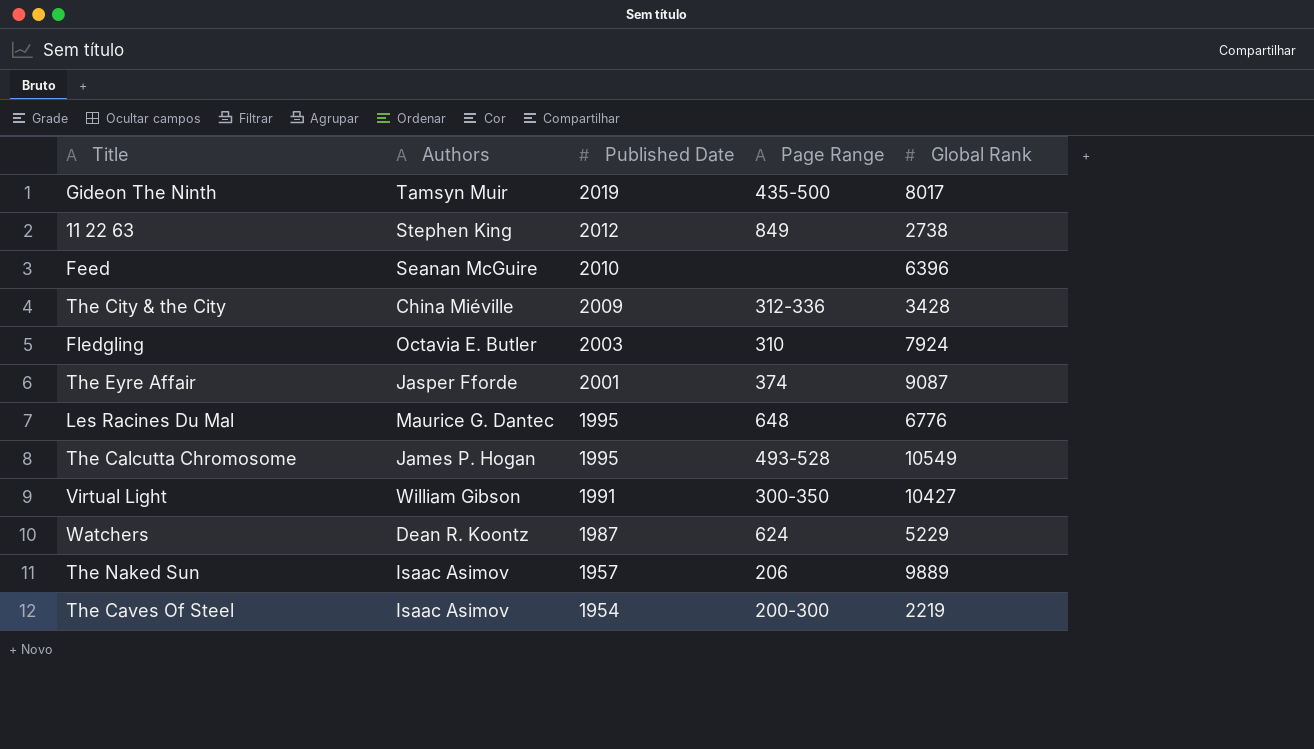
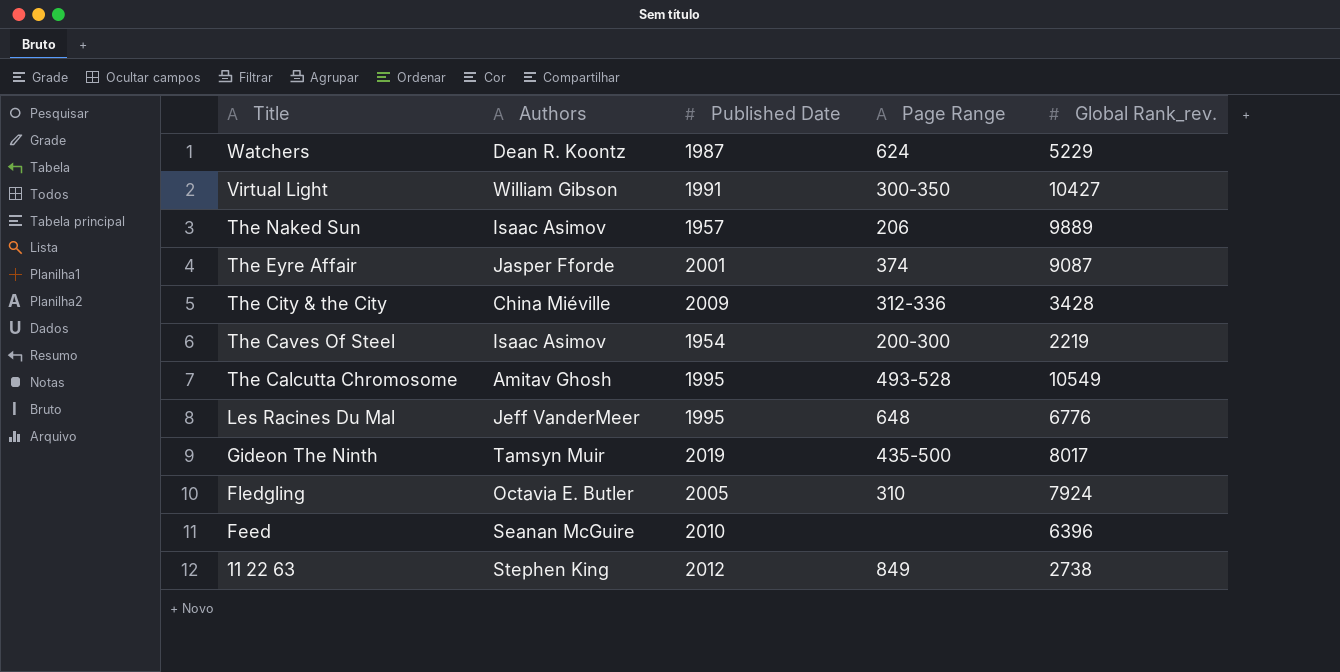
row order: Published Date descending -> Title descending
column name: Global Rank -> Global Rank_rev.
The Calcutta Chromosome | Authors: James P. Hogan -> Amitav Ghosh
Les Racines Du Mal | Authors: Maurice G. Dantec -> Jeff VanderMeer
Fledgling | Published Date: 2003 -> 2005

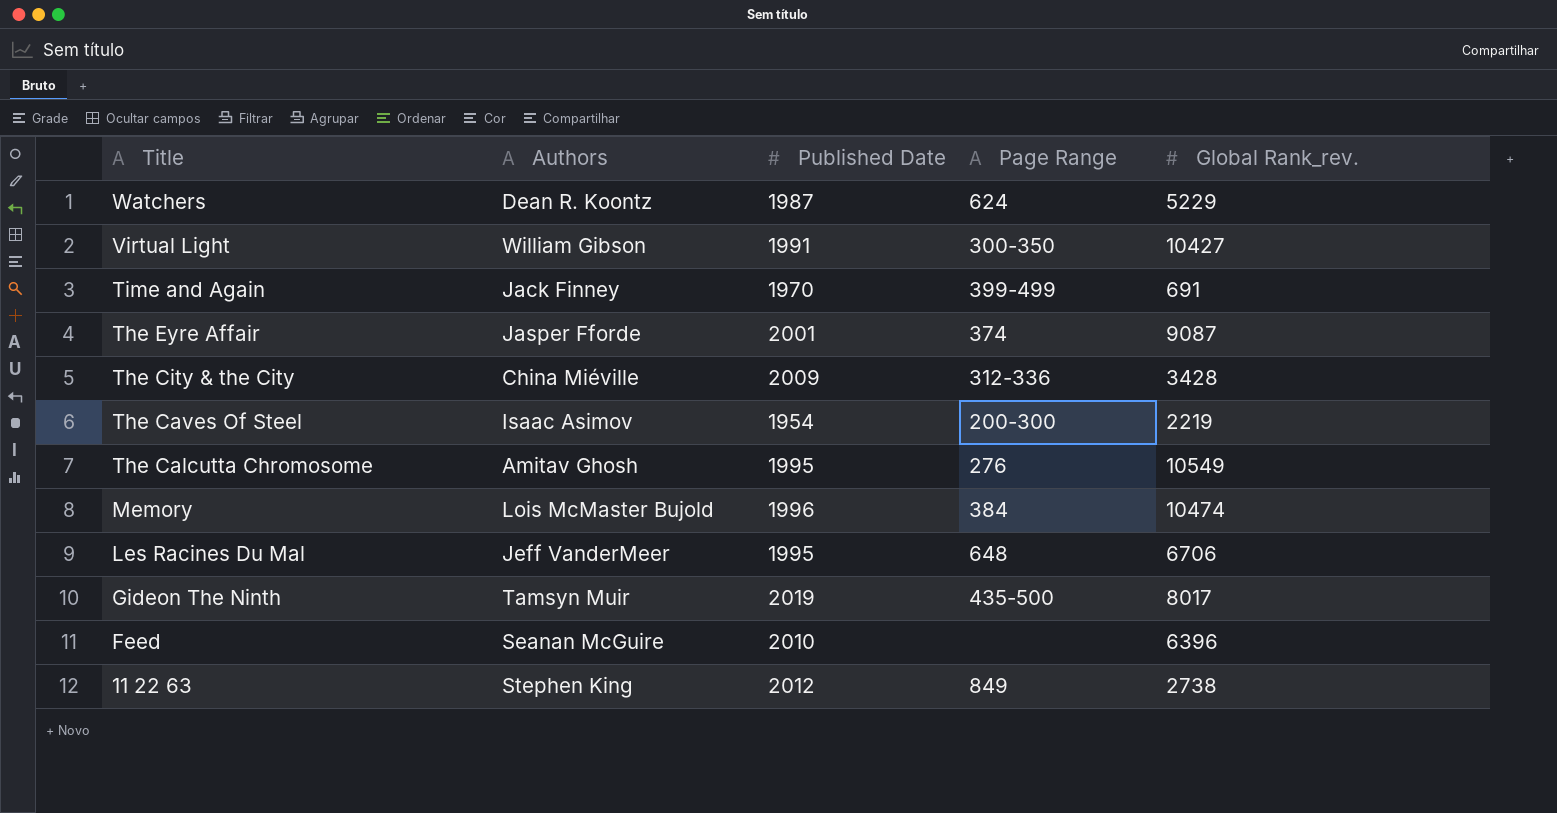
row The Naked Sun: Isaac Asimov | 1957 | 206 | 9889 -> none
row Fledgling: Octavia E. Butler | 2005 | 310 | 7924 -> none
row Time and Again: none -> Jack Finney | 1970 | 399-499 | 691
The Calcutta Chromosome | Page Range: 493-528 -> 276
row Memory: none -> Lois McMaster Bujold | 1996 | 384 | 10474
Les Racines Du Mal | Global Rank_rev.: 6776 -> 6706

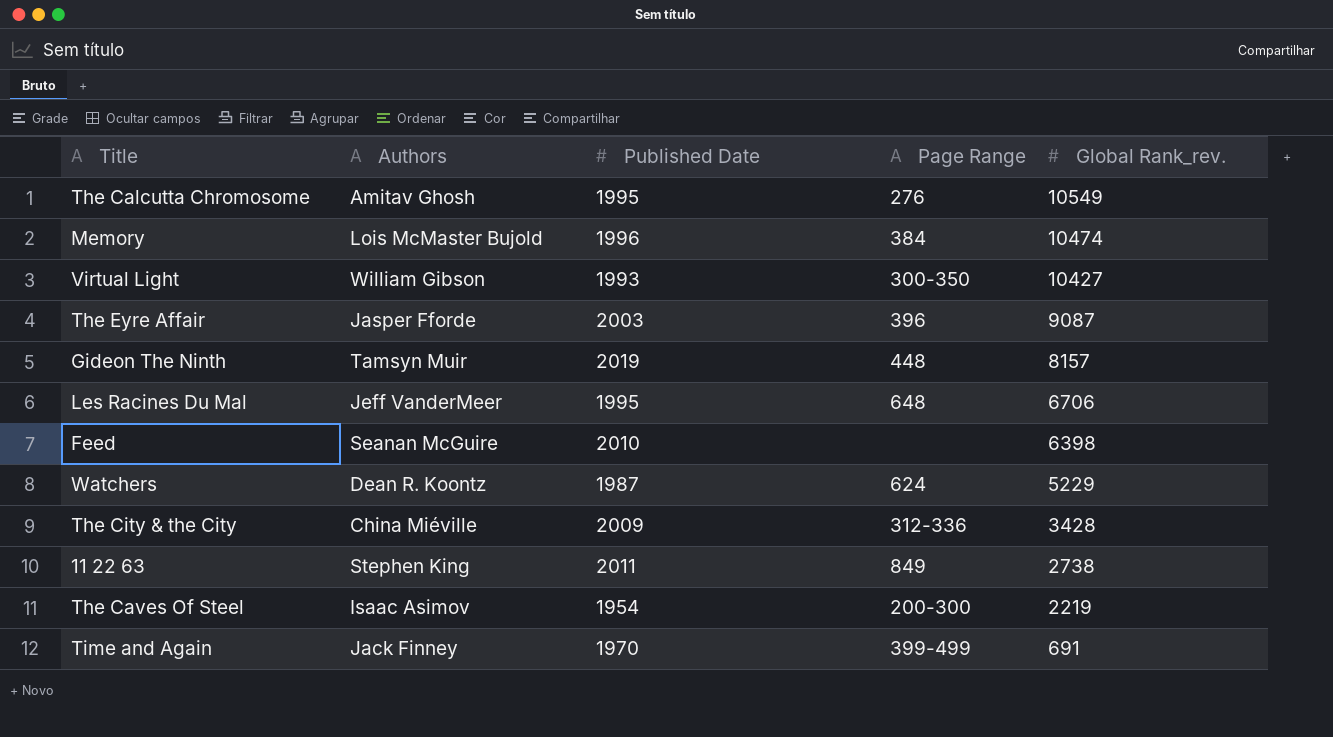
row order: Title descending -> Global Rank_rev. descending
Virtual Light | Published Date: 1991 -> 1993
The Eyre Affair | Published Date: 2001 -> 2003
The Eyre Affair | Page Range: 374 -> 396
Gideon The Ninth | Page Range: 435-500 -> 448
Gideon The Ninth | Global Rank_rev.: 8017 -> 8157
Feed | Global Rank_rev.: 6396 -> 6398
11 22 63 | Published Date: 2012 -> 2011

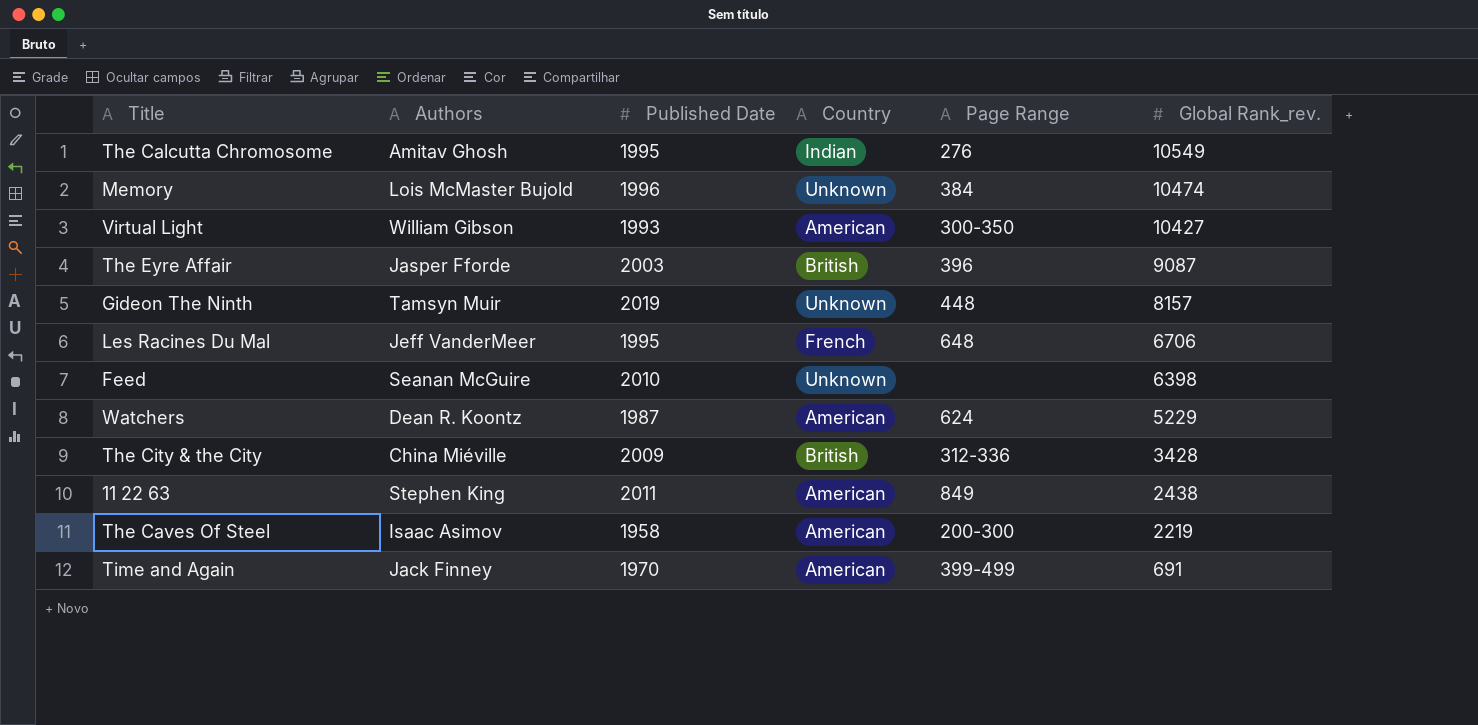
column Country | position: none -> 4
11 22 63 | Global Rank_rev.: 2738 -> 2438
The Caves Of Steel | Published Date: 1954 -> 1958

